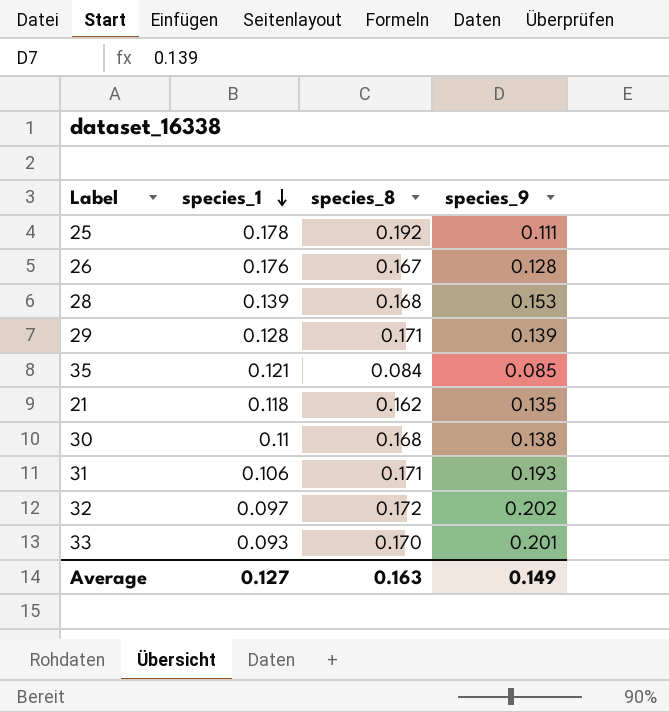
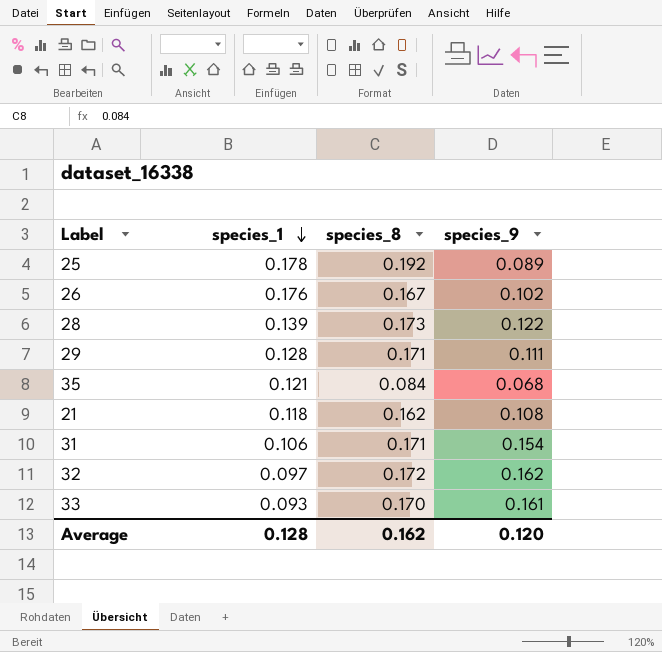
row 30: 0.11 | 0.168 | 0.138 -> none
25 | species_9: 0.111 -> 0.089
26 | species_9: 0.128 -> 0.102
28 | species_8: 0.168 -> 0.173
28 | species_9: 0.153 -> 0.122
29 | species_9: 0.139 -> 0.111
35 | species_9: 0.085 -> 0.068
21 | species_9: 0.135 -> 0.108
31 | species_9: 0.193 -> 0.154
32 | species_9: 0.202 -> 0.162
33 | species_9: 0.201 -> 0.161
Average | species_1: 0.127 -> 0.128
Average | species_8: 0.163 -> 0.162
Average | species_9: 0.149 -> 0.120

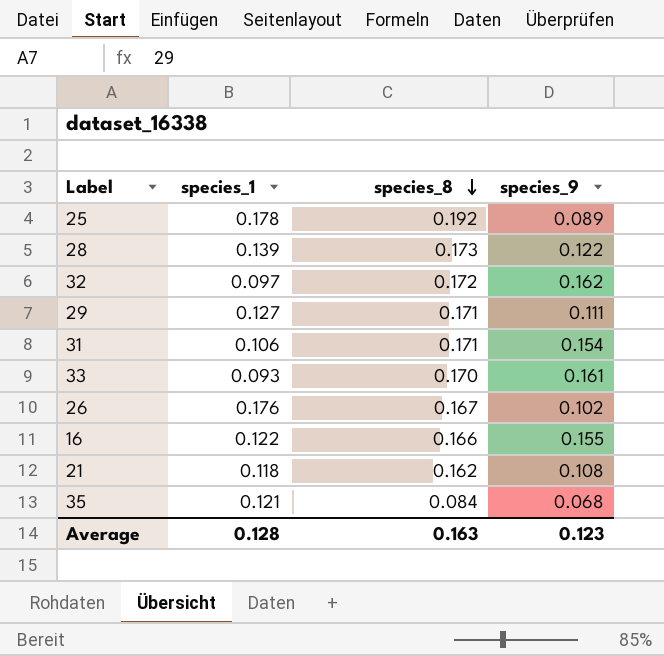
row order: species_1 descending -> species_8 descending
29 | species_1: 0.128 -> 0.127
row 16: none -> 0.122 | 0.166 | 0.155
Average | species_8: 0.162 -> 0.163
Average | species_9: 0.120 -> 0.123

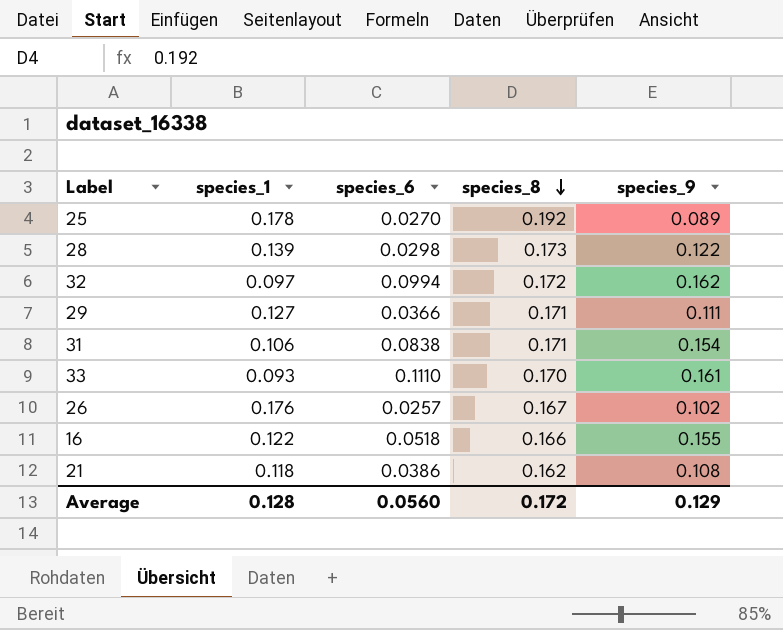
column species_6 | position: none -> 3
row 35: 0.121 | 0.084 | 0.068 -> none
Average | species_8: 0.163 -> 0.172
Average | species_9: 0.123 -> 0.129

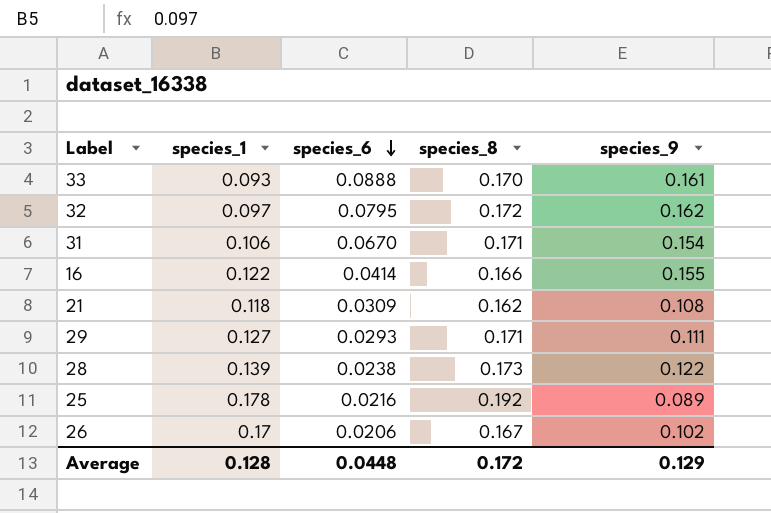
row order: species_8 descending -> species_6 descending
33 | species_6: 0.1110 -> 0.0888
32 | species_6: 0.0994 -> 0.0795
31 | species_6: 0.0838 -> 0.0670
16 | species_6: 0.0518 -> 0.0414
21 | species_6: 0.0386 -> 0.0309
29 | species_6: 0.0366 -> 0.0293
28 | species_6: 0.0298 -> 0.0238
25 | species_6: 0.0270 -> 0.0216
26 | species_1: 0.176 -> 0.17
26 | species_6: 0.0257 -> 0.0206
Average | species_6: 0.0560 -> 0.0448

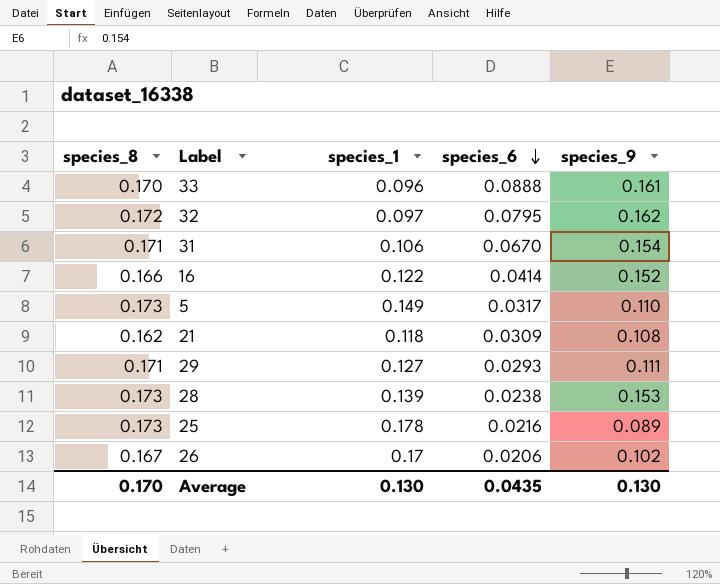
column species_8 | position: 4 -> 1
33 | species_1: 0.093 -> 0.096
16 | species_9: 0.155 -> 0.152
row 5: none -> 0.173 | 0.149 | 0.0317 | 0.110
28 | species_9: 0.122 -> 0.153
25 | species_8: 0.192 -> 0.173
Average | species_8: 0.172 -> 0.170
Average | species_1: 0.128 -> 0.130
Average | species_6: 0.0448 -> 0.0435
Average | species_9: 0.129 -> 0.130

